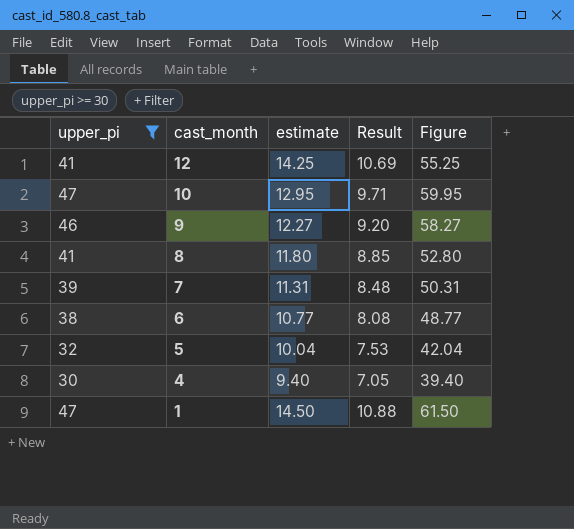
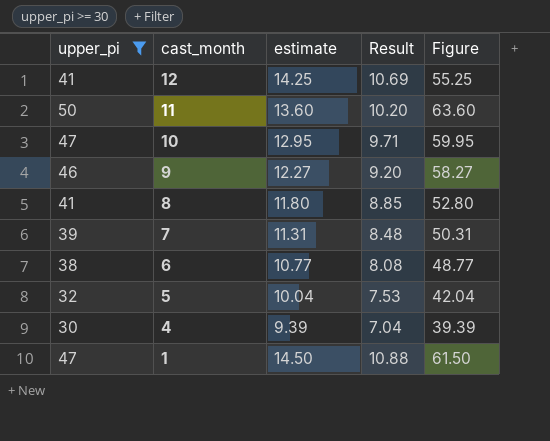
row 11: none -> 50 | 13.60 | 10.20 | 63.60
4 | estimate: 9.40 -> 9.39
4 | Result: 7.05 -> 7.04
4 | Figure: 39.40 -> 39.39

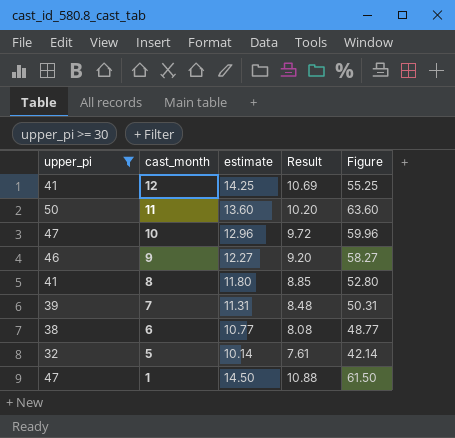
row 4: 30 | 9.39 | 7.04 | 39.39 -> none
10 | estimate: 12.95 -> 12.96
10 | Result: 9.71 -> 9.72
10 | Figure: 59.95 -> 59.96
5 | estimate: 10.04 -> 10.14
5 | Result: 7.53 -> 7.61
5 | Figure: 42.04 -> 42.14

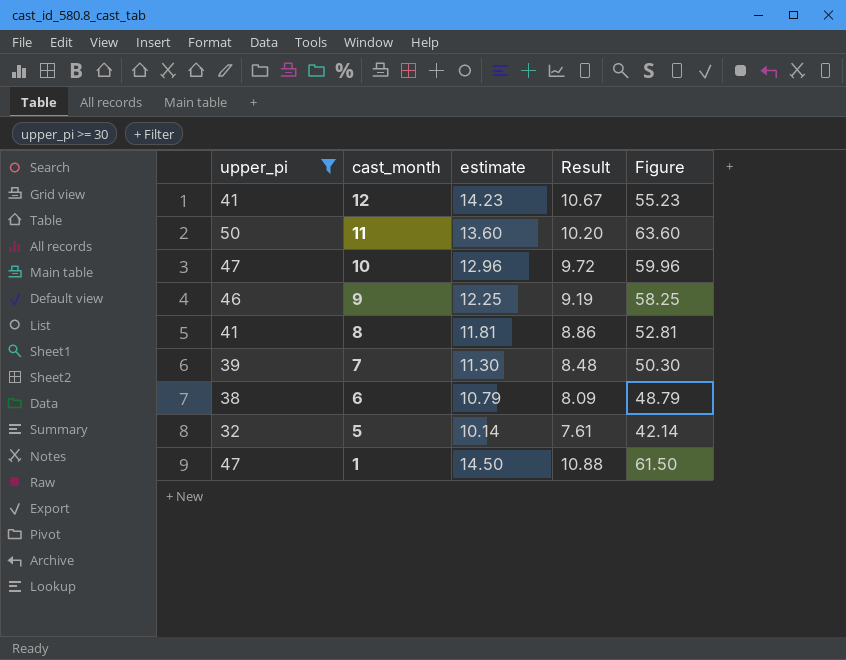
12 | estimate: 14.25 -> 14.23
12 | Result: 10.69 -> 10.67
12 | Figure: 55.25 -> 55.23
9 | estimate: 12.27 -> 12.25
9 | Result: 9.20 -> 9.19
9 | Figure: 58.27 -> 58.25
8 | estimate: 11.80 -> 11.81
8 | Result: 8.85 -> 8.86
8 | Figure: 52.80 -> 52.81
7 | estimate: 11.31 -> 11.30
7 | Figure: 50.31 -> 50.30
6 | estimate: 10.77 -> 10.79
6 | Result: 8.08 -> 8.09
6 | Figure: 48.77 -> 48.79

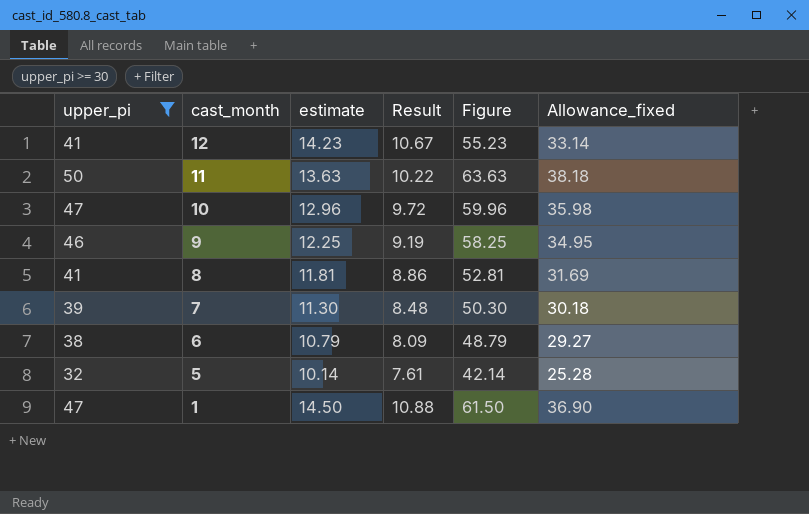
column Allowance_fixed | formula: none -> [Figure] * 0.6
11 | estimate: 13.60 -> 13.63
11 | Result: 10.20 -> 10.22
11 | Figure: 63.60 -> 63.63

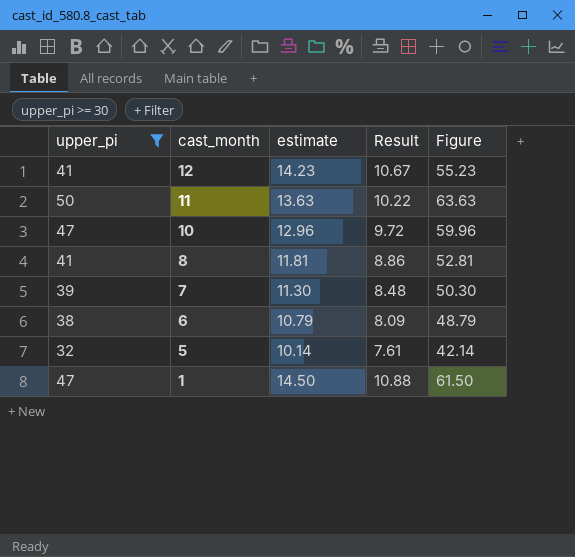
column Allowance_fixed | formula: [Figure] * 0.6 -> none
row 9: 46 | 12.25 | 9.19 | 58.25 | 34.95 -> none

